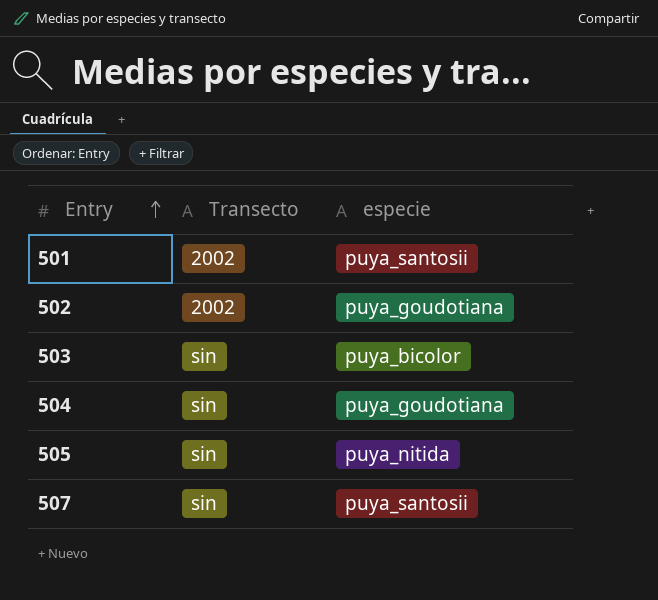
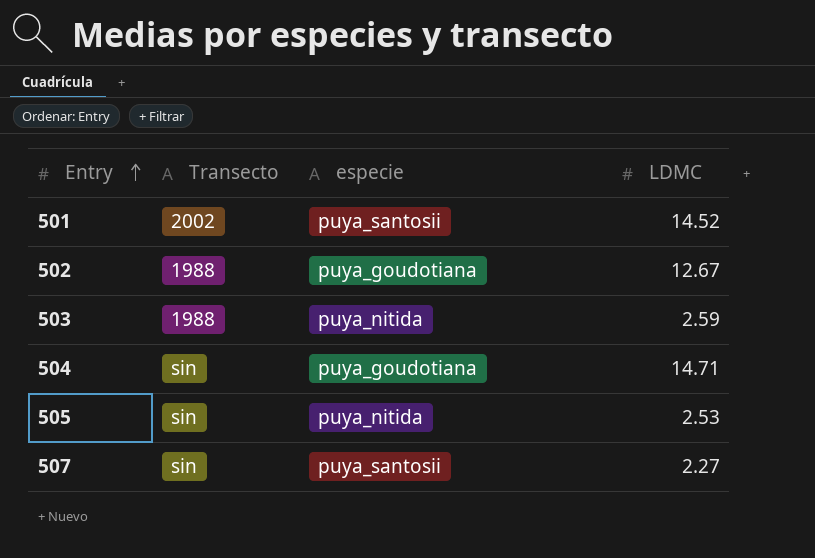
column LDMC | position: none -> 4
502 | Transecto: 2002 -> 1988
503 | Transecto: sin -> 1988
503 | especie: puya_bicolor -> puya_nitida

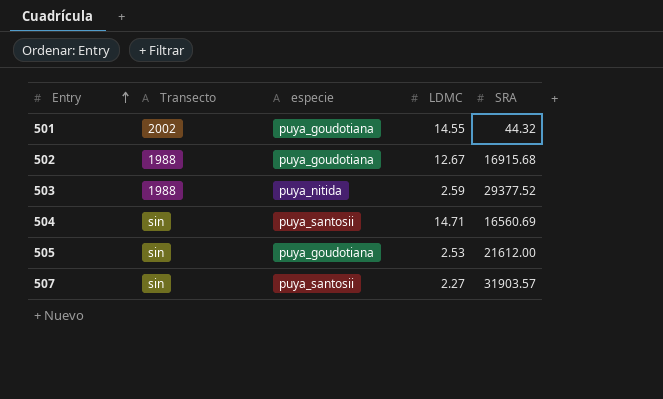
column SRA | position: none -> 5
501 | especie: puya_santosii -> puya_goudotiana
501 | LDMC: 14.52 -> 14.55
504 | especie: puya_goudotiana -> puya_santosii
505 | especie: puya_nitida -> puya_goudotiana

